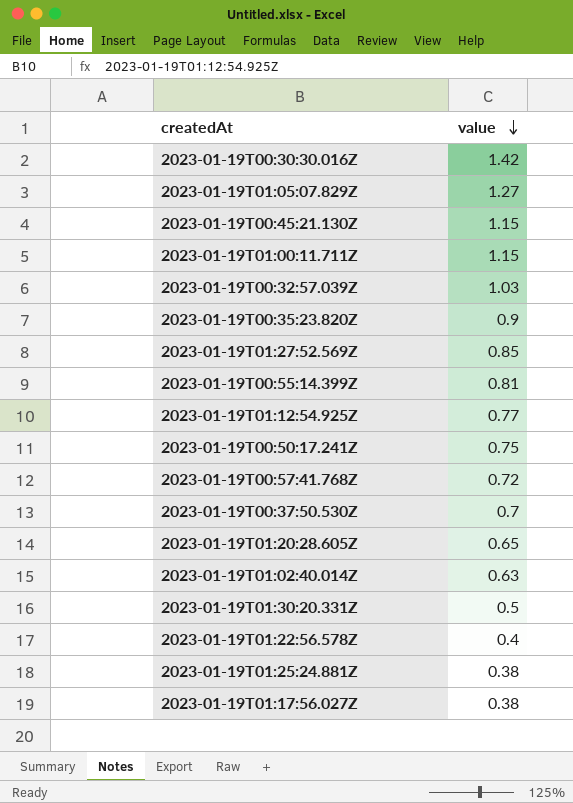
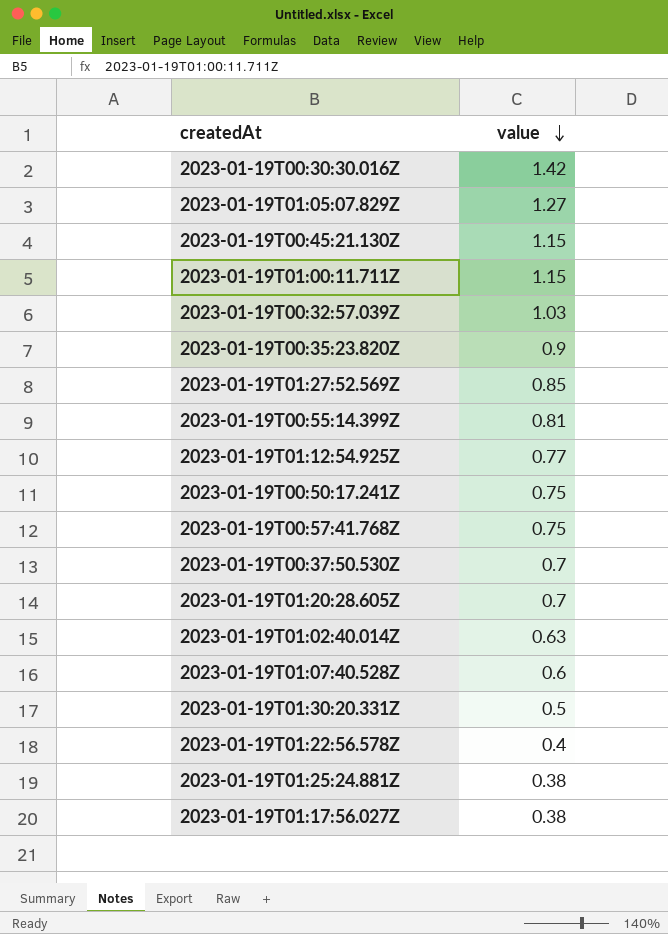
2023-01-19T00:57:41.768Z | value: 0.72 -> 0.75
2023-01-19T01:20:28.605Z | value: 0.65 -> 0.7
row 2023-01-19T01:07:40.528Z: none -> 0.6

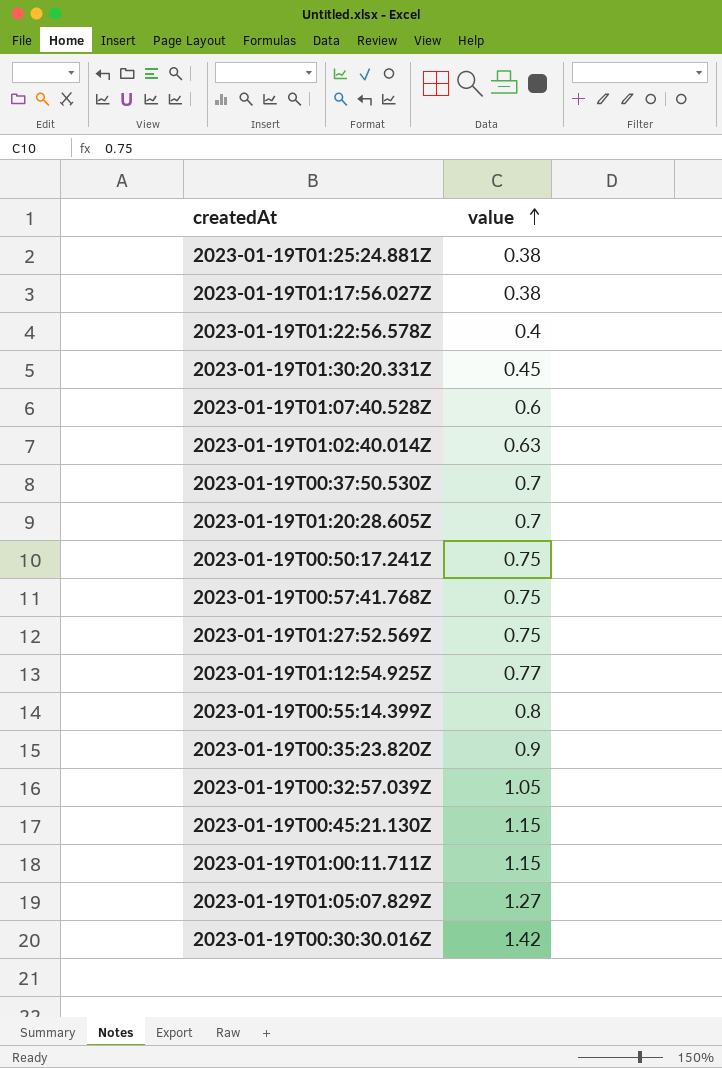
row order: value descending -> value ascending
2023-01-19T01:30:20.331Z | value: 0.5 -> 0.45
2023-01-19T01:27:52.569Z | value: 0.85 -> 0.75
2023-01-19T00:55:14.399Z | value: 0.81 -> 0.8
2023-01-19T00:32:57.039Z | value: 1.03 -> 1.05

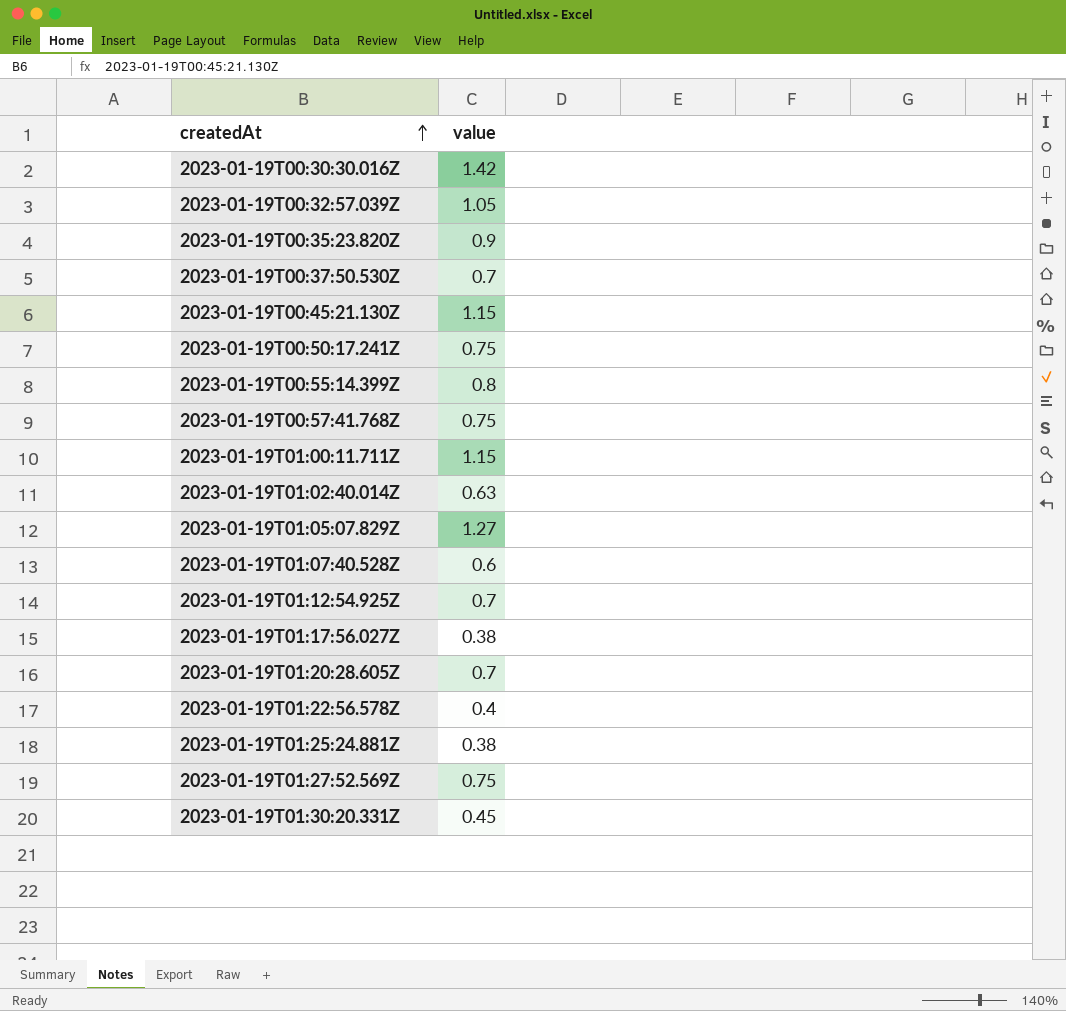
row order: value ascending -> createdAt ascending
2023-01-19T01:12:54.925Z | value: 0.77 -> 0.7

